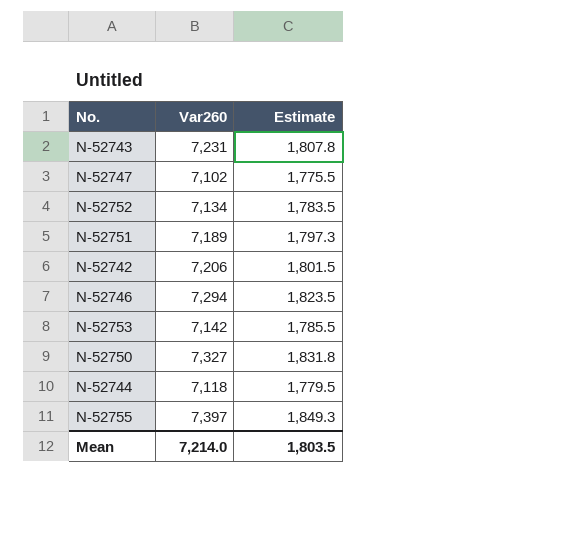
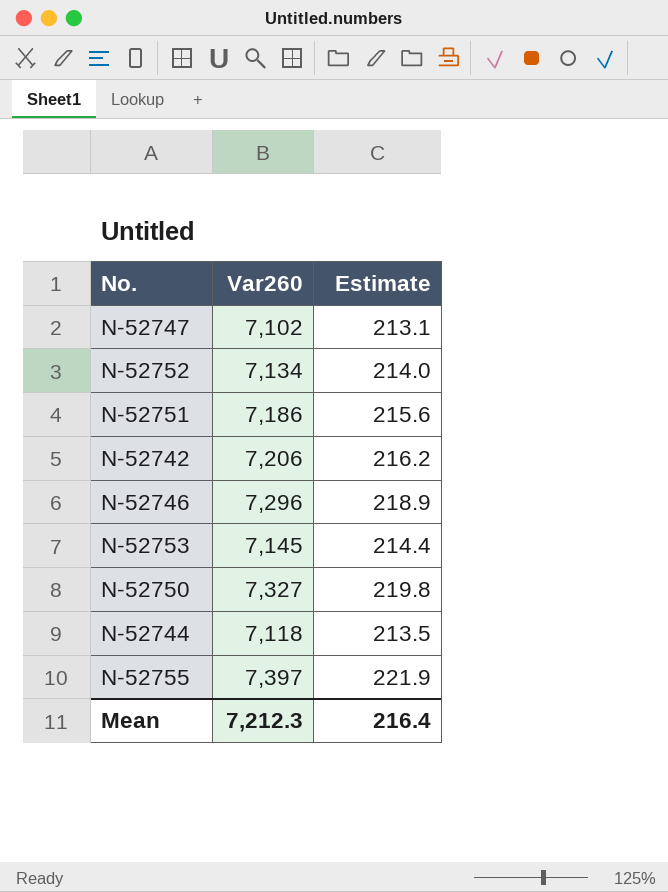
column Estimate | formula: [Var260] * 0.25 -> [Var260] * 0.03
row N-52743: 7,231 | 1,807.8 -> none
N-52751 | Var260: 7,189 -> 7,186
N-52746 | Var260: 7,294 -> 7,296
N-52753 | Var260: 7,142 -> 7,145
Mean | Var260: 7,214.0 -> 7,212.3
Mean | Estimate: 1,803.5 -> 216.4

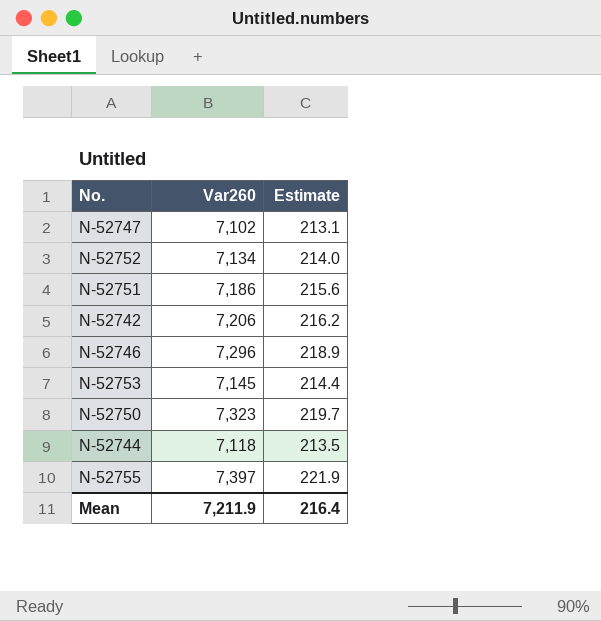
N-52750 | Var260: 7,327 -> 7,323
N-52750 | Estimate: 219.8 -> 219.7
Mean | Var260: 7,212.3 -> 7,211.9

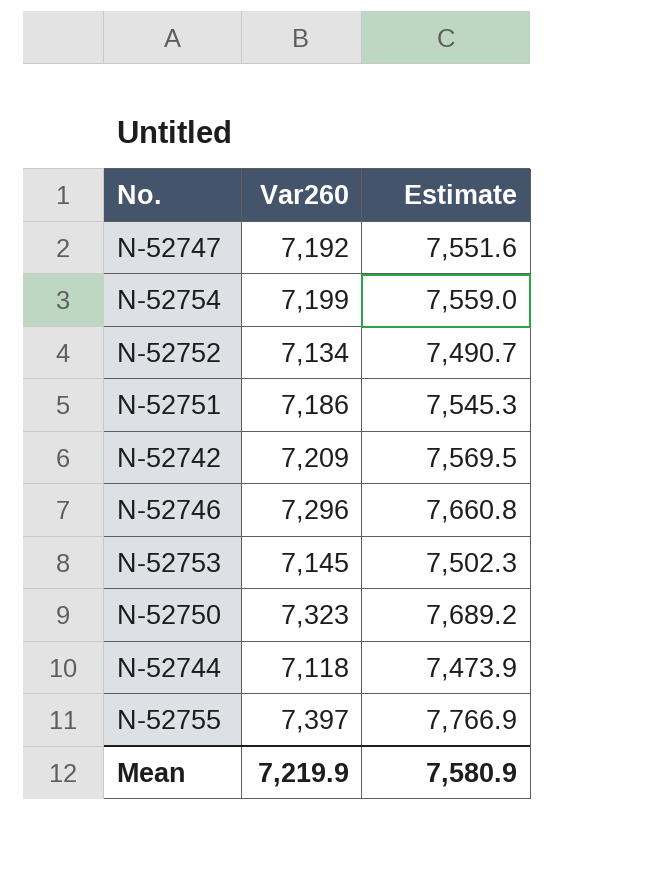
column Estimate | formula: [Var260] * 0.03 -> [Var260] * 1.05
N-52747 | Var260: 7,102 -> 7,192
row N-52754: none -> 7,199 | 7,559.0
N-52742 | Var260: 7,206 -> 7,209
Mean | Var260: 7,211.9 -> 7,219.9
Mean | Estimate: 216.4 -> 7,580.9

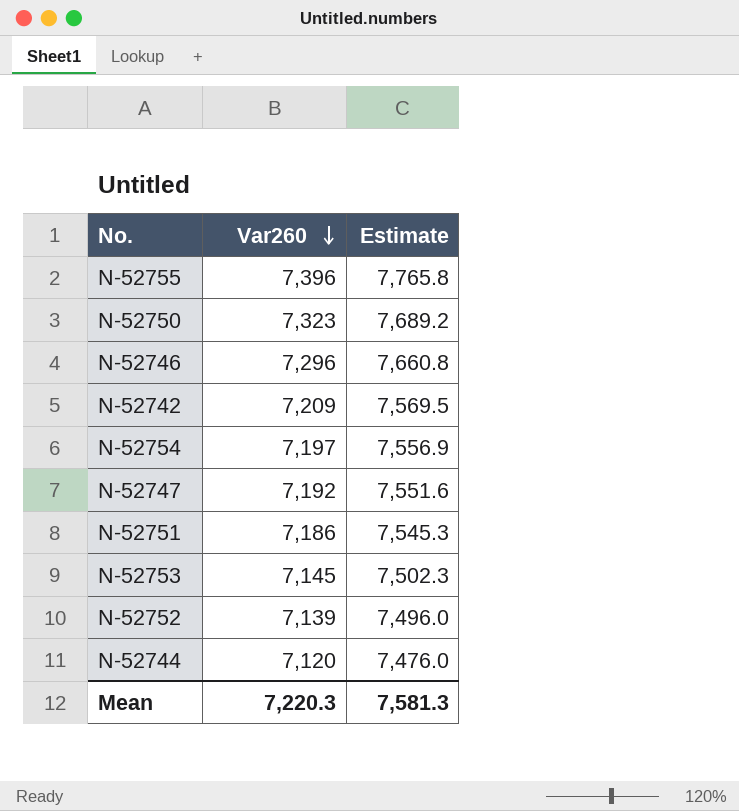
row order: none -> Var260 descending
N-52755 | Var260: 7,397 -> 7,396
N-52755 | Estimate: 7,766.9 -> 7,765.8
N-52754 | Var260: 7,199 -> 7,197
N-52754 | Estimate: 7,559.0 -> 7,556.9
N-52752 | Var260: 7,134 -> 7,139
N-52752 | Estimate: 7,490.7 -> 7,496.0
N-52744 | Var260: 7,118 -> 7,120
N-52744 | Estimate: 7,473.9 -> 7,476.0
Mean | Var260: 7,219.9 -> 7,220.3
Mean | Estimate: 7,580.9 -> 7,581.3

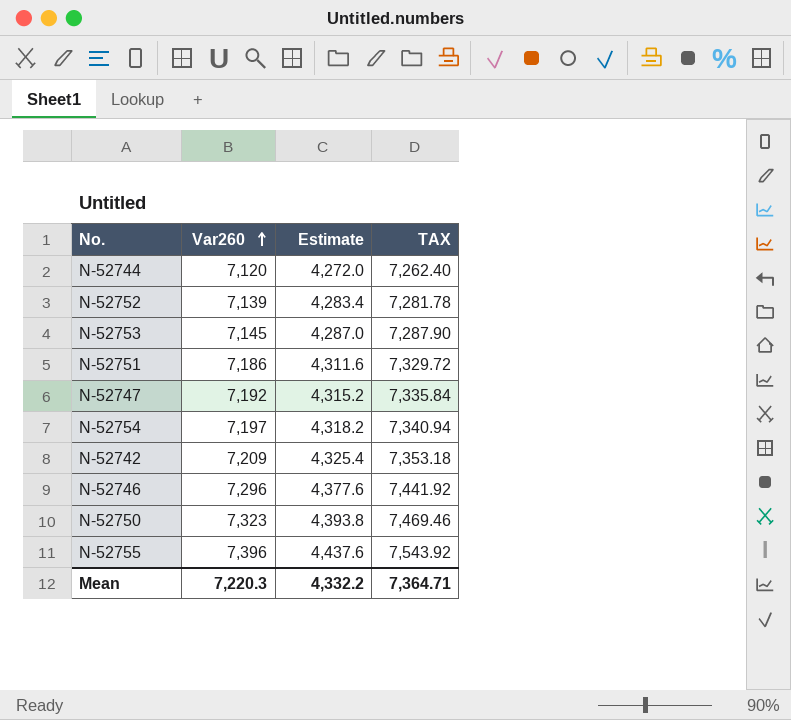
row order: Var260 descending -> Var260 ascending
column Estimate | formula: [Var260] * 1.05 -> [Var260] * 0.6
column TAX | formula: none -> [Var260] * 1.02
Mean | Estimate: 7,581.3 -> 4,332.2

